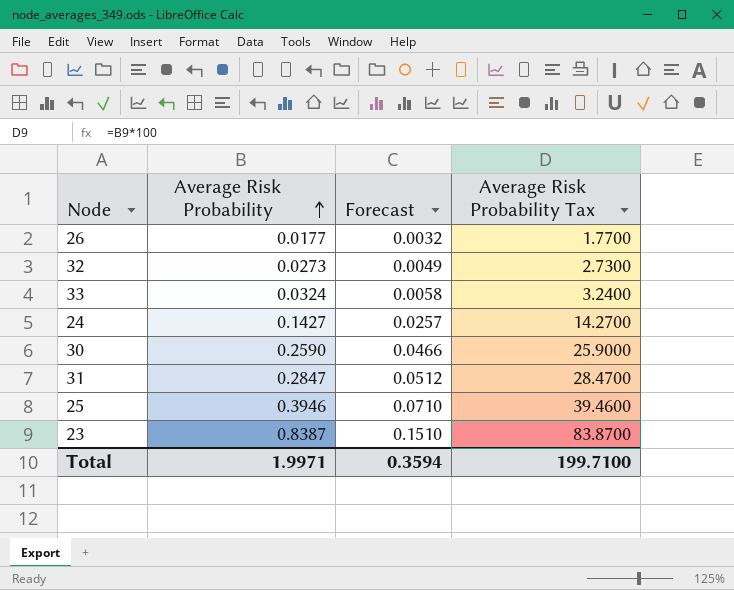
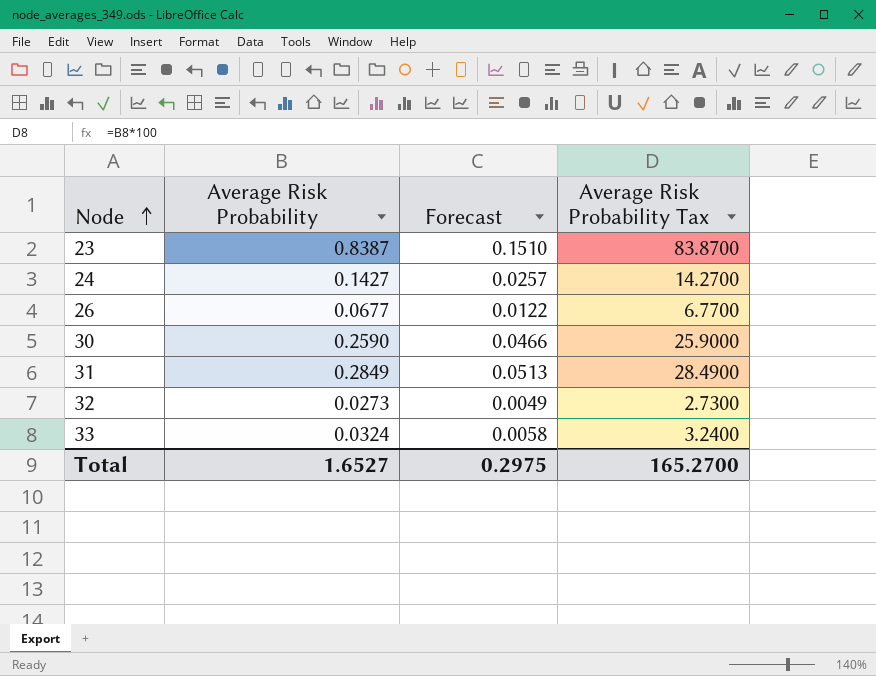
row order: Average Risk Probability ascending -> Node ascending
row 25: 0.3946 | 0.0710 | 39.4600 -> none
26 | Average Risk Probability: 0.0177 -> 0.0677
26 | Forecast: 0.0032 -> 0.0122
26 | Average Risk Probability Tax: 1.7700 -> 6.7700
31 | Average Risk Probability: 0.2847 -> 0.2849
31 | Forecast: 0.0512 -> 0.0513
31 | Average Risk Probability Tax: 28.4700 -> 28.4900
Total | Average Risk Probability: 1.9971 -> 1.6527
Total | Forecast: 0.3594 -> 0.2975
Total | Average Risk Probability Tax: 199.7100 -> 165.2700

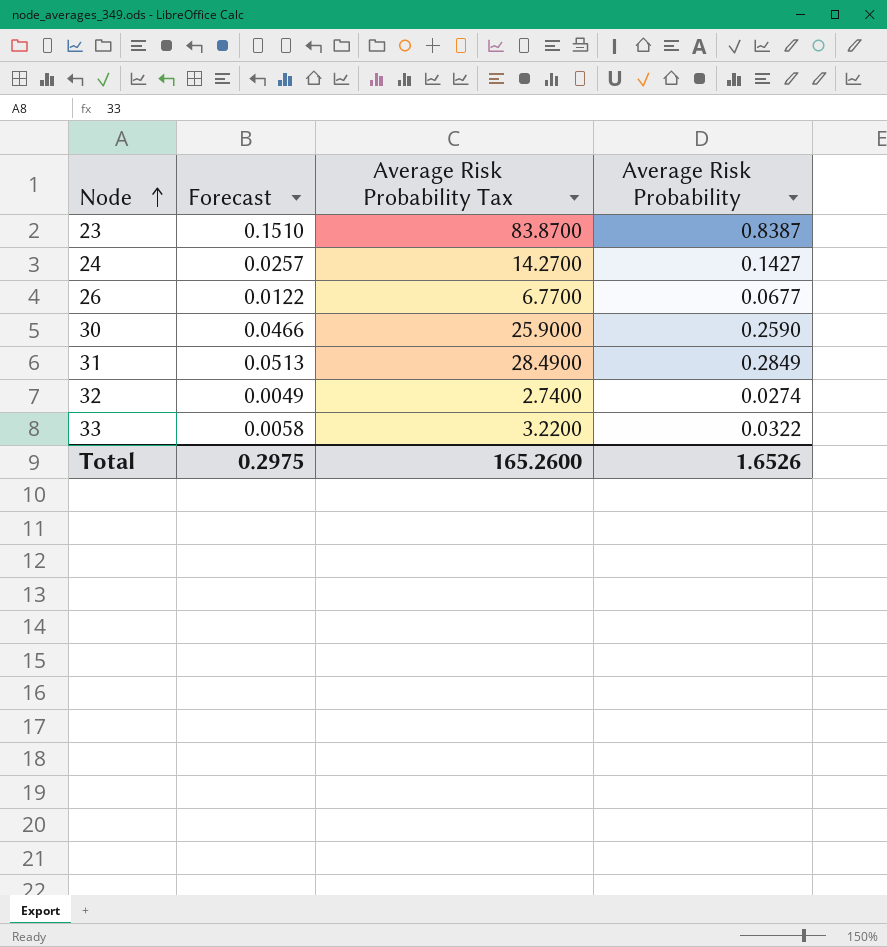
column Average Risk Probability | position: 2 -> 4
32 | Average Risk Probability Tax: 2.7300 -> 2.7400
32 | Average Risk Probability: 0.0273 -> 0.0274
33 | Average Risk Probability Tax: 3.2400 -> 3.2200
33 | Average Risk Probability: 0.0324 -> 0.0322
Total | Average Risk Probability Tax: 165.2700 -> 165.2600
Total | Average Risk Probability: 1.6527 -> 1.6526

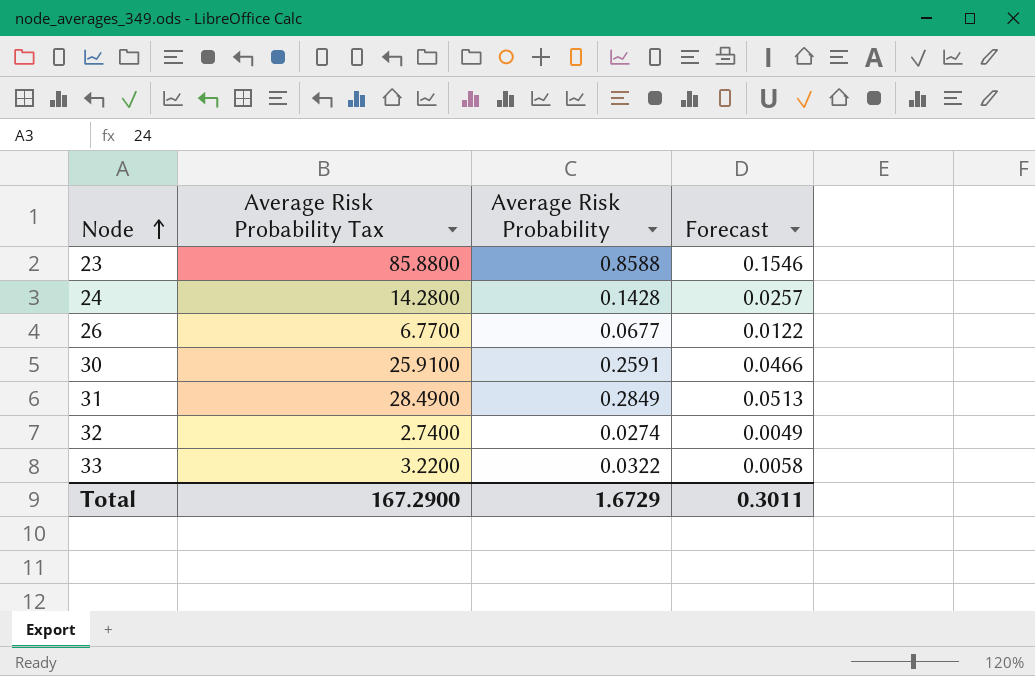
column Forecast | position: 2 -> 4
23 | Average Risk Probability Tax: 83.8700 -> 85.8800
23 | Average Risk Probability: 0.8387 -> 0.8588
23 | Forecast: 0.1510 -> 0.1546
24 | Average Risk Probability Tax: 14.2700 -> 14.2800
24 | Average Risk Probability: 0.1427 -> 0.1428
30 | Average Risk Probability Tax: 25.9000 -> 25.9100
30 | Average Risk Probability: 0.2590 -> 0.2591
Total | Average Risk Probability Tax: 165.2600 -> 167.2900
Total | Average Risk Probability: 1.6526 -> 1.6729
Total | Forecast: 0.2975 -> 0.3011

